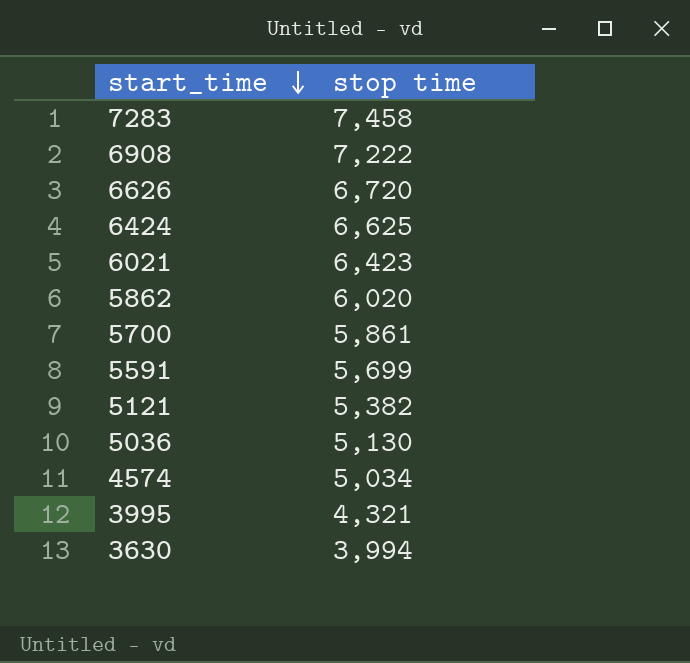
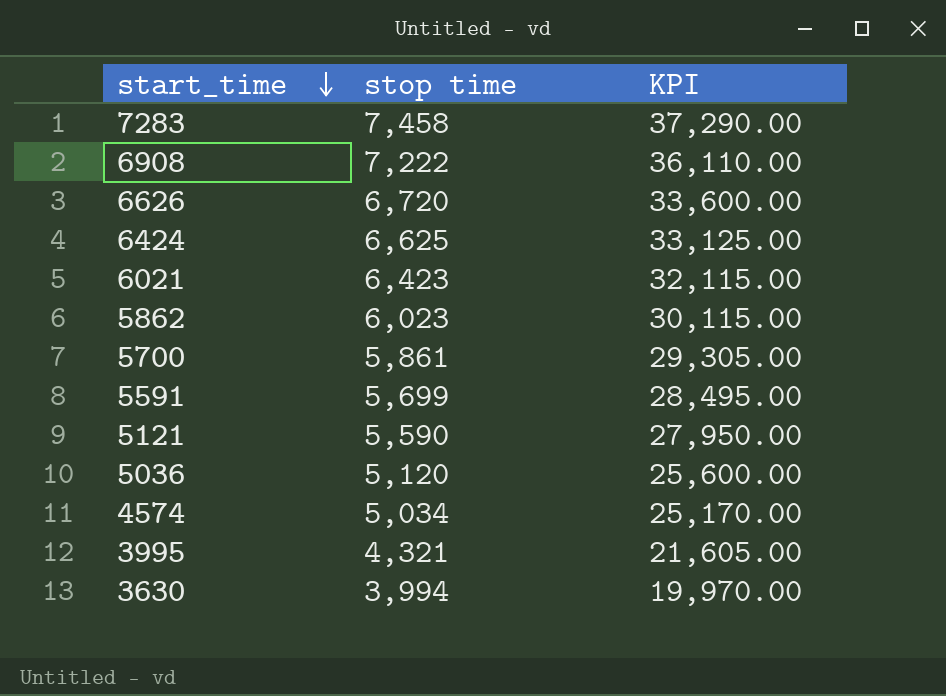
column KPI | formula: none -> [stop time] * 5
5862 | stop time: 6,020 -> 6,023
5121 | stop time: 5,382 -> 5,590
5036 | stop time: 5,130 -> 5,120

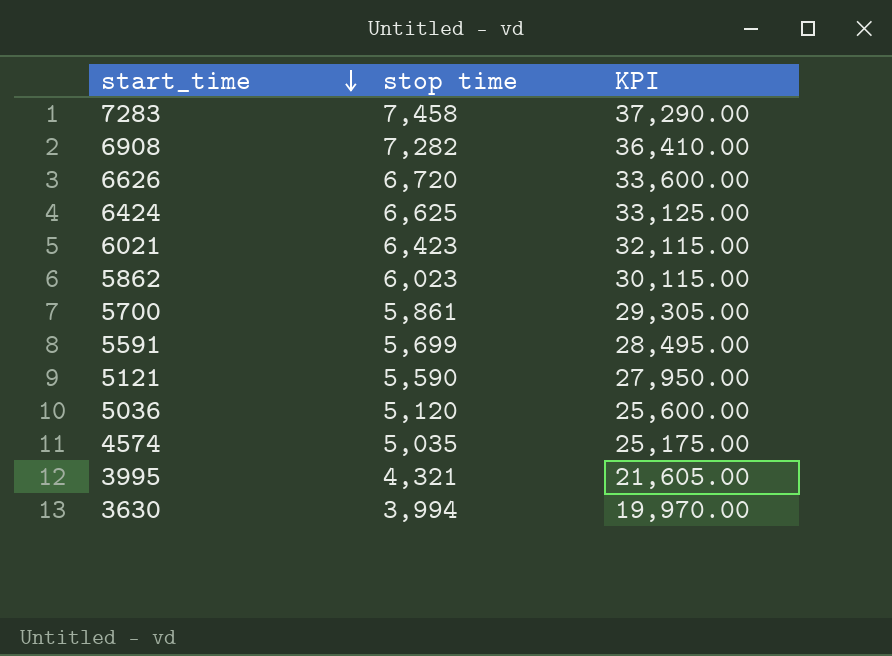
6908 | stop time: 7,222 -> 7,282
6908 | KPI: 36,110.00 -> 36,410.00
4574 | stop time: 5,034 -> 5,035
4574 | KPI: 25,170.00 -> 25,175.00

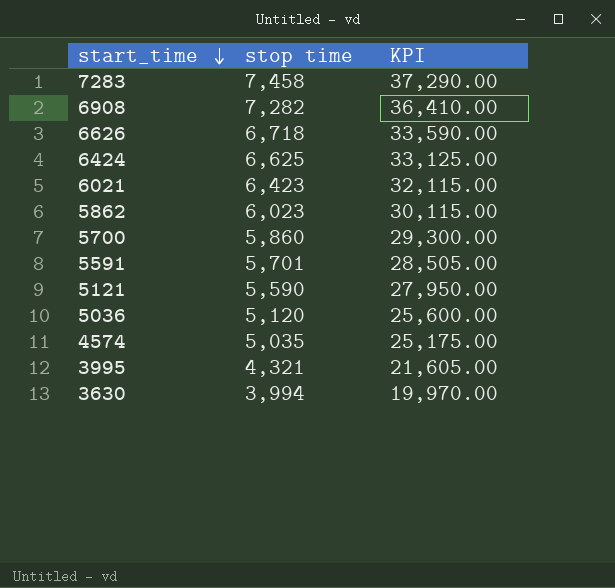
6626 | stop time: 6,720 -> 6,718
6626 | KPI: 33,600.00 -> 33,590.00
5700 | stop time: 5,861 -> 5,860
5700 | KPI: 29,305.00 -> 29,300.00
5591 | stop time: 5,699 -> 5,701
5591 | KPI: 28,495.00 -> 28,505.00

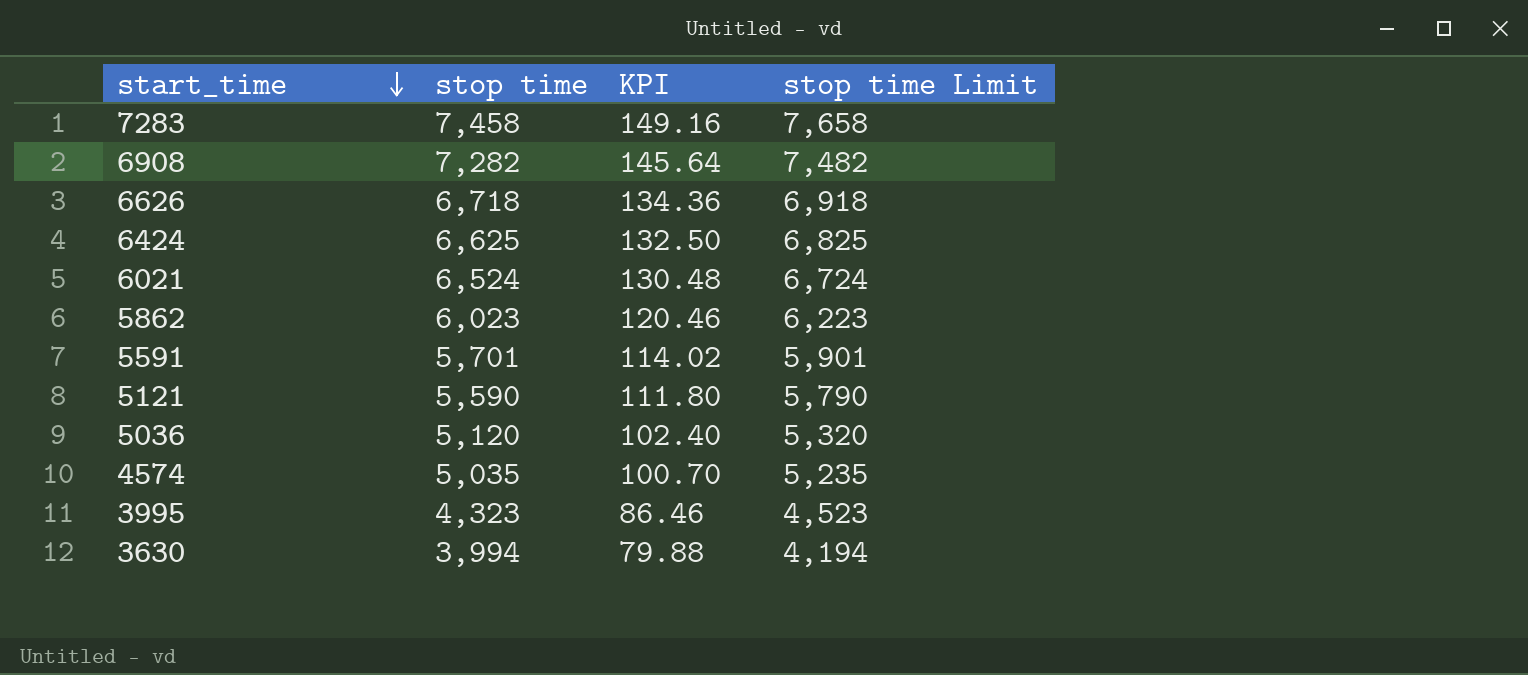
column KPI | formula: [stop time] * 5 -> [stop time] * 0.02
column stop time Limit | formula: none -> [stop time] + 200
row 5700: 5,860 | 29,300.00 -> none
6021 | stop time: 6,423 -> 6,524
3995 | stop time: 4,321 -> 4,323

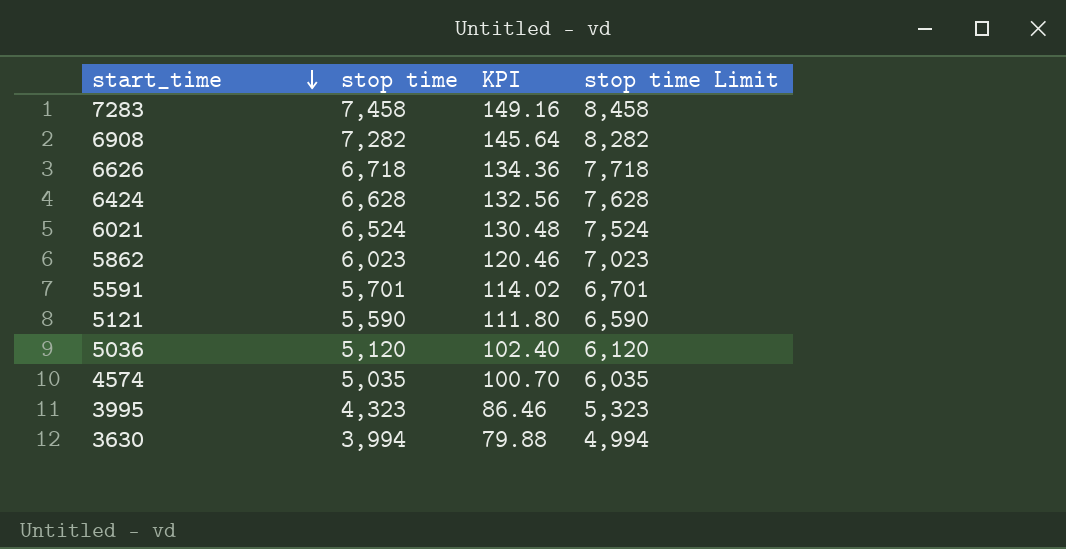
column stop time Limit | formula: [stop time] + 200 -> [stop time] + 1000
6424 | stop time: 6,625 -> 6,628
6424 | KPI: 132.50 -> 132.56

